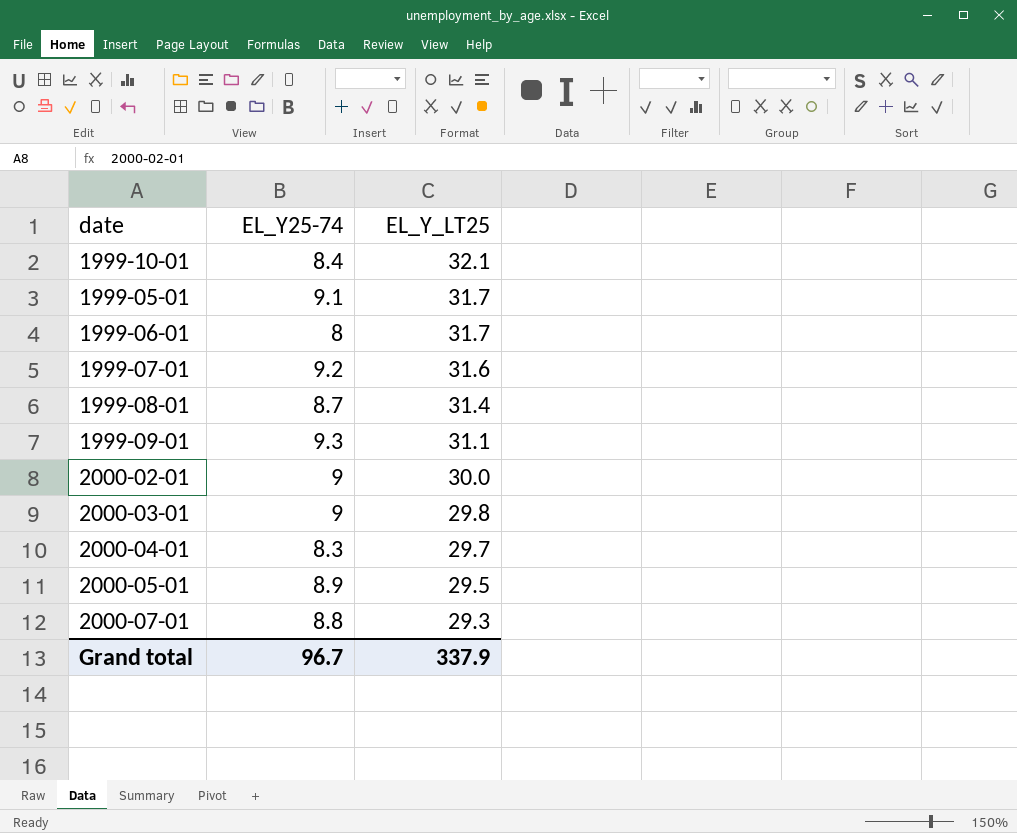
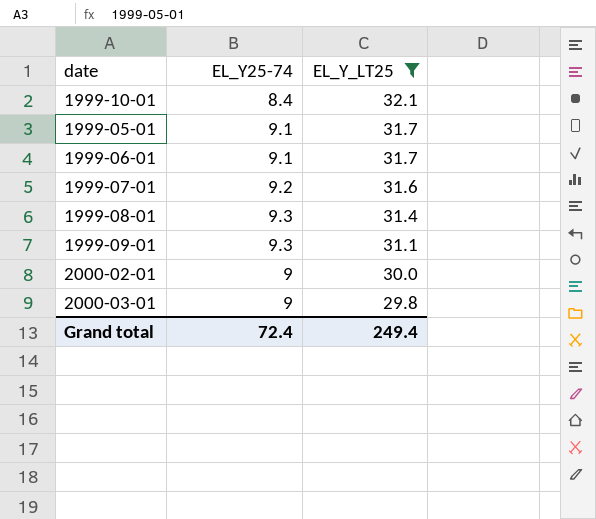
filter: none -> EL_Y_LT25 >= 29.8
1999-06-01 | EL_Y25-74: 8 -> 9.1
1999-08-01 | EL_Y25-74: 8.7 -> 9.3
Grand total | EL_Y25-74: 96.7 -> 72.4
Grand total | EL_Y_LT25: 337.9 -> 249.4

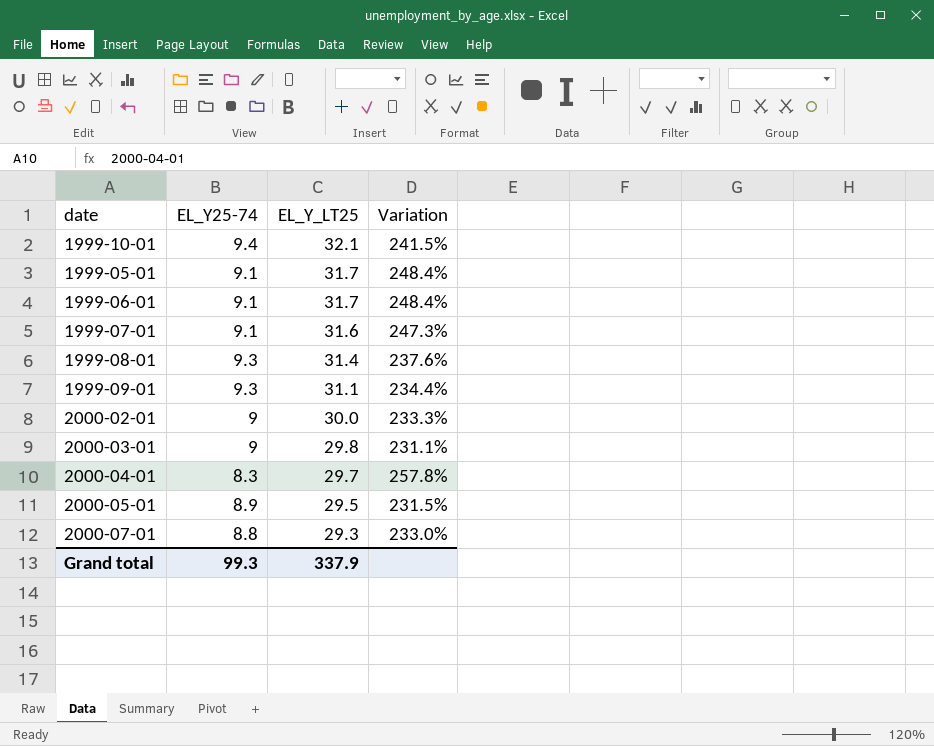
filter: EL_Y_LT25 >= 29.8 -> none
column Variation | formula: none -> ([EL_Y_LT25] - [EL_Y25-74]) / [EL_Y25-74]
1999-10-01 | EL_Y25-74: 8.4 -> 9.4
1999-07-01 | EL_Y25-74: 9.2 -> 9.1
Grand total | EL_Y25-74: 72.4 -> 99.3
Grand total | EL_Y_LT25: 249.4 -> 337.9

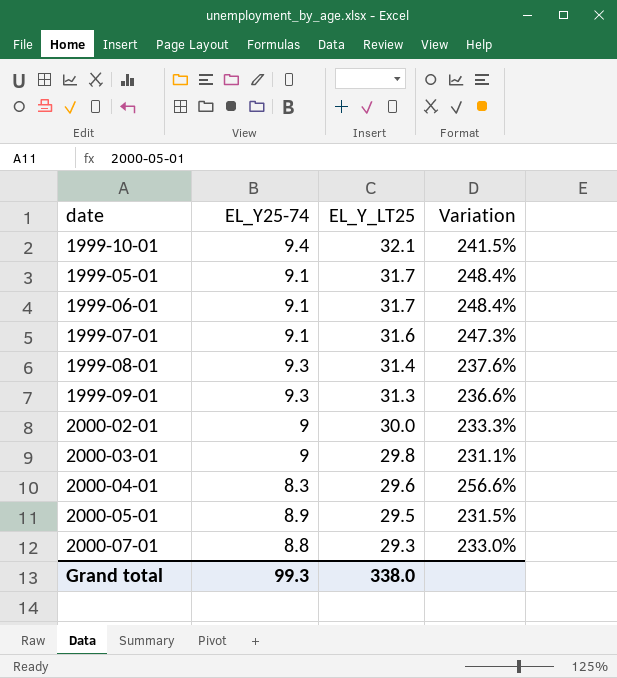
1999-09-01 | EL_Y_LT25: 31.1 -> 31.3
1999-09-01 | Variation: 234.4% -> 236.6%
2000-04-01 | EL_Y_LT25: 29.7 -> 29.6
2000-04-01 | Variation: 257.8% -> 256.6%
Grand total | EL_Y_LT25: 337.9 -> 338.0

